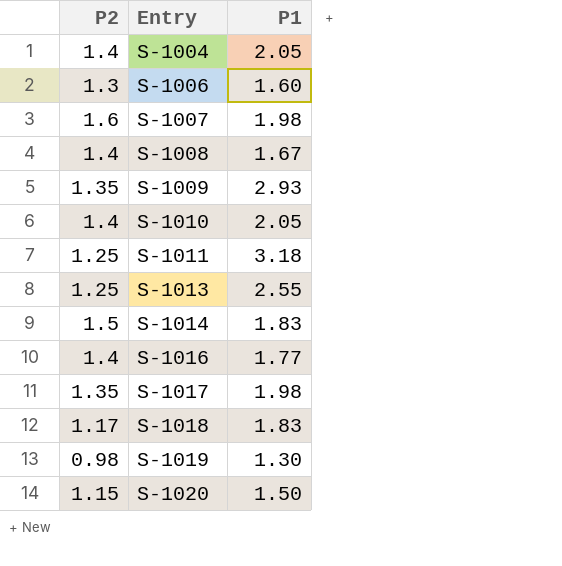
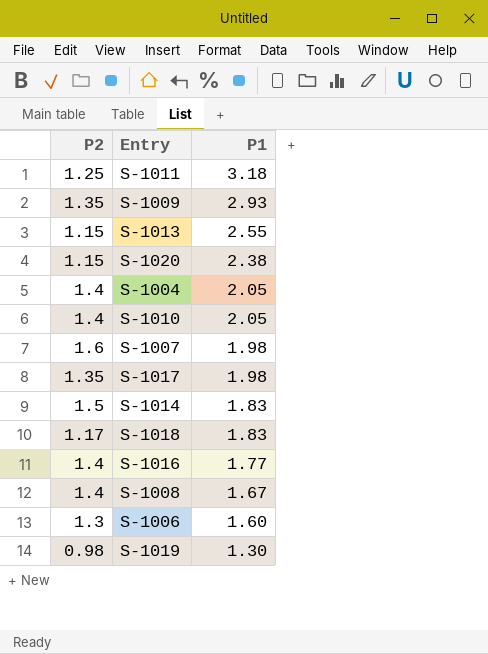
row order: Entry ascending -> P1 descending
S-1013 | P2: 1.25 -> 1.15
S-1020 | P1: 1.50 -> 2.38

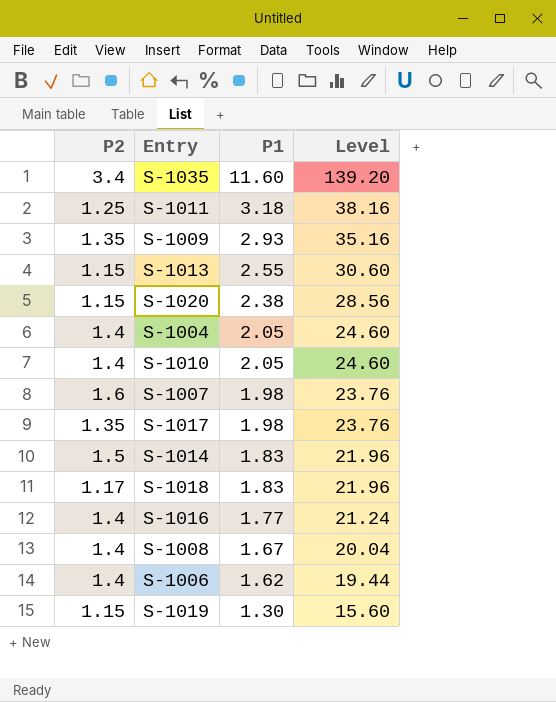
column Level | formula: none -> [P1] * 12
row S-1035: none -> 3.4 | 11.60 | 139.20
S-1006 | P2: 1.3 -> 1.4
S-1006 | P1: 1.60 -> 1.62
S-1019 | P2: 0.98 -> 1.15

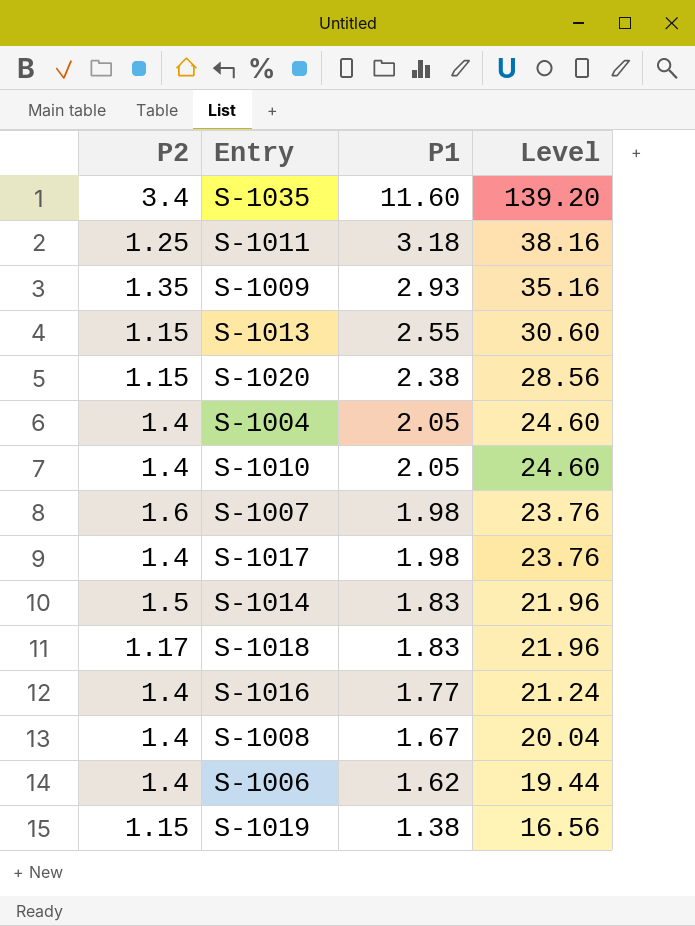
S-1017 | P2: 1.35 -> 1.4
S-1019 | P1: 1.30 -> 1.38
S-1019 | Level: 15.60 -> 16.56

